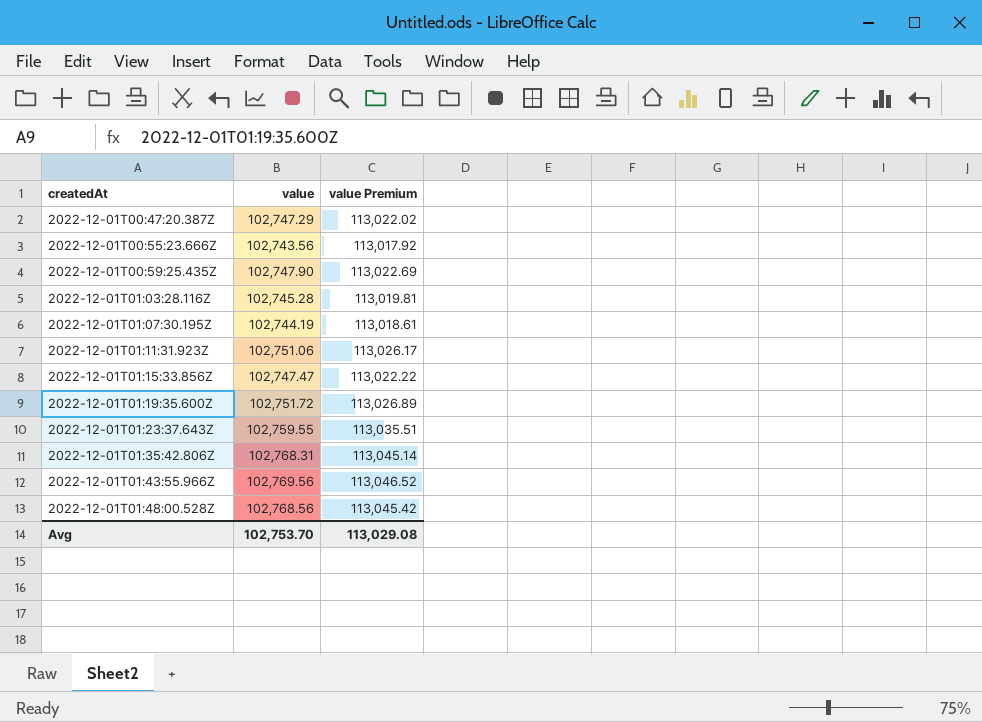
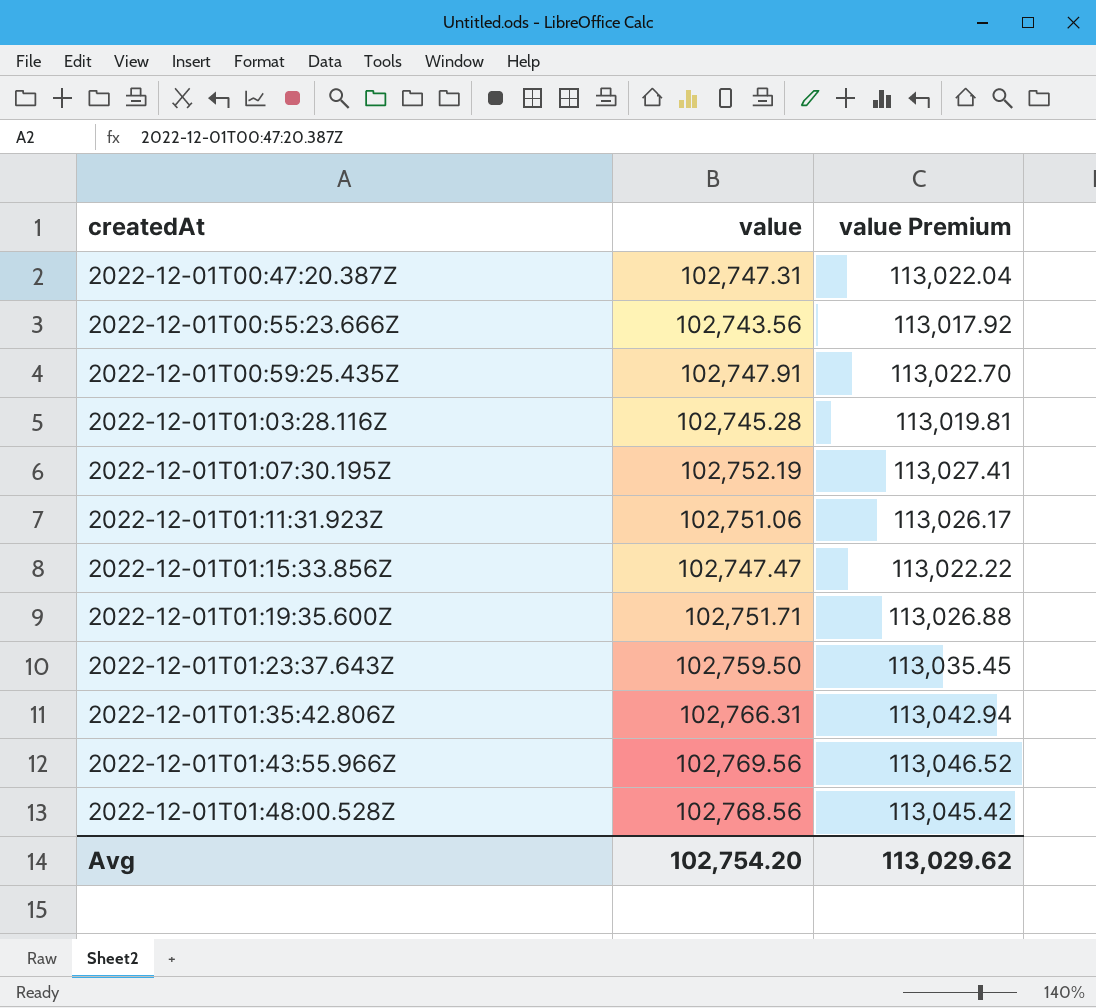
2022-12-01T00:47:20.387Z | value: 102,747.29 -> 102,747.31
2022-12-01T00:47:20.387Z | value Premium: 113,022.02 -> 113,022.04
2022-12-01T00:59:25.435Z | value: 102,747.90 -> 102,747.91
2022-12-01T00:59:25.435Z | value Premium: 113,022.69 -> 113,022.70
2022-12-01T01:07:30.195Z | value: 102,744.19 -> 102,752.19
2022-12-01T01:07:30.195Z | value Premium: 113,018.61 -> 113,027.41
2022-12-01T01:19:35.600Z | value: 102,751.72 -> 102,751.71
2022-12-01T01:19:35.600Z | value Premium: 113,026.89 -> 113,026.88
2022-12-01T01:23:37.643Z | value: 102,759.55 -> 102,759.50
2022-12-01T01:23:37.643Z | value Premium: 113,035.51 -> 113,035.45
2022-12-01T01:35:42.806Z | value: 102,768.31 -> 102,766.31
2022-12-01T01:35:42.806Z | value Premium: 113,045.14 -> 113,042.94
Avg | value: 102,753.70 -> 102,754.20
Avg | value Premium: 113,029.08 -> 113,029.62

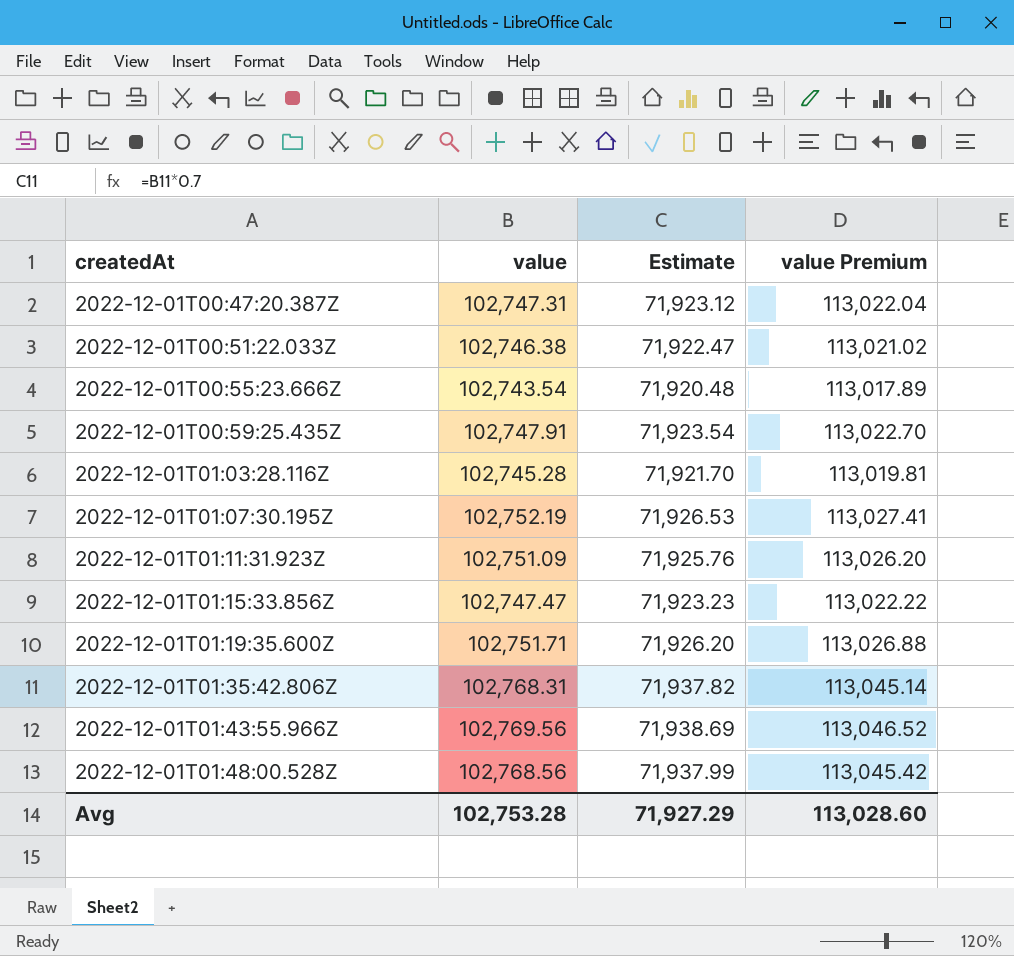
column Estimate | formula: none -> [value] * 0.7
row 2022-12-01T01:23:37.643Z: 102,759.50 | 113,035.45 -> none
row 2022-12-01T00:51:22.033Z: none -> 102,746.38 | 71,922.47 | 113,021.02
2022-12-01T00:55:23.666Z | value: 102,743.56 -> 102,743.54
2022-12-01T00:55:23.666Z | value Premium: 113,017.92 -> 113,017.89
2022-12-01T01:11:31.923Z | value: 102,751.06 -> 102,751.09
2022-12-01T01:11:31.923Z | value Premium: 113,026.17 -> 113,026.20
2022-12-01T01:35:42.806Z | value: 102,766.31 -> 102,768.31
2022-12-01T01:35:42.806Z | value Premium: 113,042.94 -> 113,045.14
Avg | value: 102,754.20 -> 102,753.28
Avg | value Premium: 113,029.62 -> 113,028.60

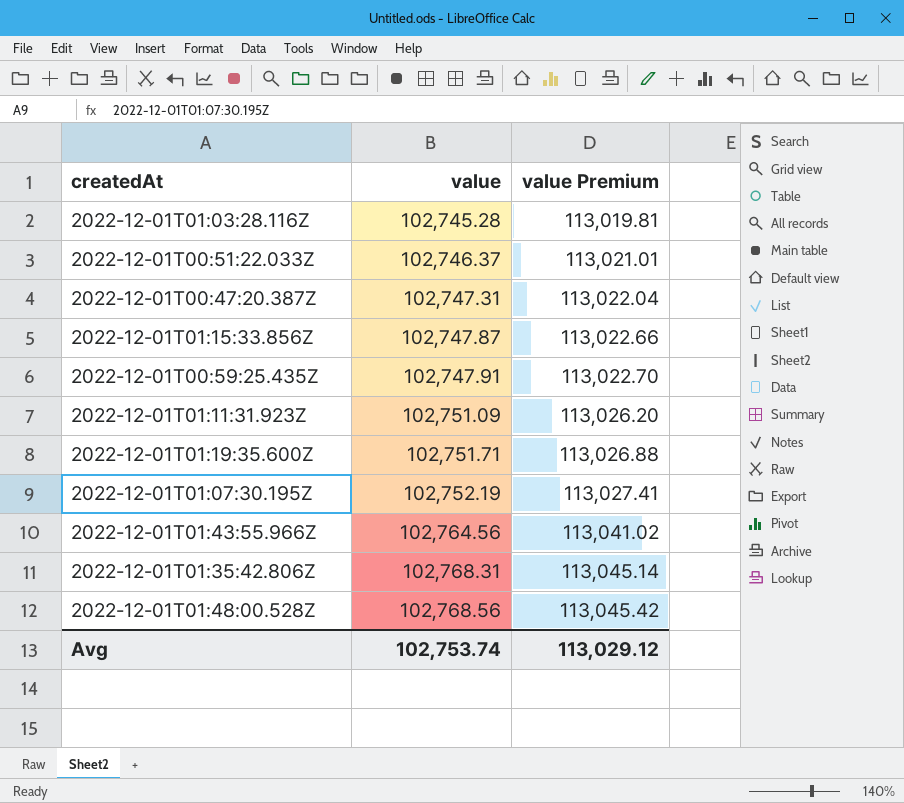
row order: createdAt ascending -> value ascending
column Estimate | formula: [value] * 0.7 -> none
row 2022-12-01T00:55:23.666Z: 102,743.54 | 71,920.48 | 113,017.89 -> none
2022-12-01T00:51:22.033Z | value: 102,746.38 -> 102,746.37
2022-12-01T00:51:22.033Z | value Premium: 113,021.02 -> 113,021.01
2022-12-01T01:15:33.856Z | value: 102,747.47 -> 102,747.87
2022-12-01T01:15:33.856Z | value Premium: 113,022.22 -> 113,022.66
2022-12-01T01:43:55.966Z | value: 102,769.56 -> 102,764.56
2022-12-01T01:43:55.966Z | value Premium: 113,046.52 -> 113,041.02
Avg | value: 102,753.28 -> 102,753.74
Avg | value Premium: 113,028.60 -> 113,029.12

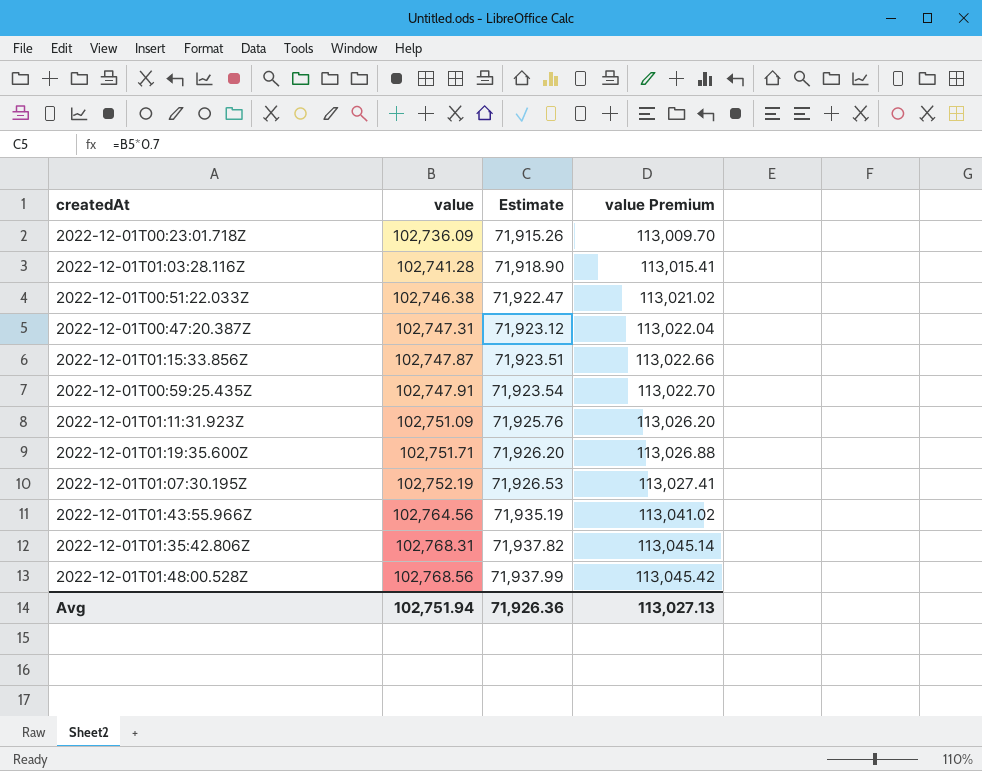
column Estimate | formula: none -> [value] * 0.7
row 2022-12-01T00:23:01.718Z: none -> 102,736.09 | 71,915.26 | 113,009.70
2022-12-01T01:03:28.116Z | value: 102,745.28 -> 102,741.28
2022-12-01T01:03:28.116Z | value Premium: 113,019.81 -> 113,015.41
2022-12-01T00:51:22.033Z | value: 102,746.37 -> 102,746.38
2022-12-01T00:51:22.033Z | value Premium: 113,021.01 -> 113,021.02
Avg | value: 102,753.74 -> 102,751.94
Avg | value Premium: 113,029.12 -> 113,027.13

